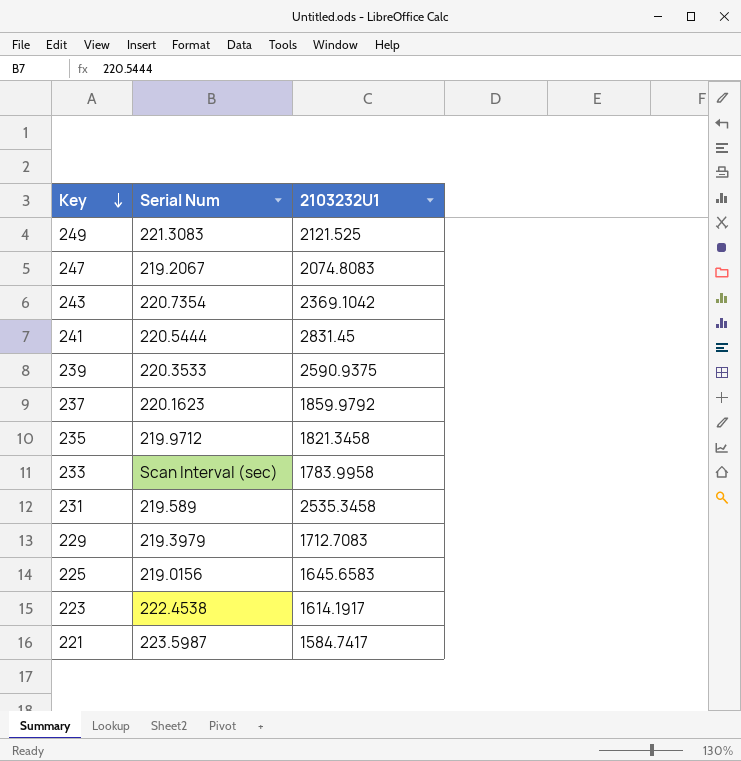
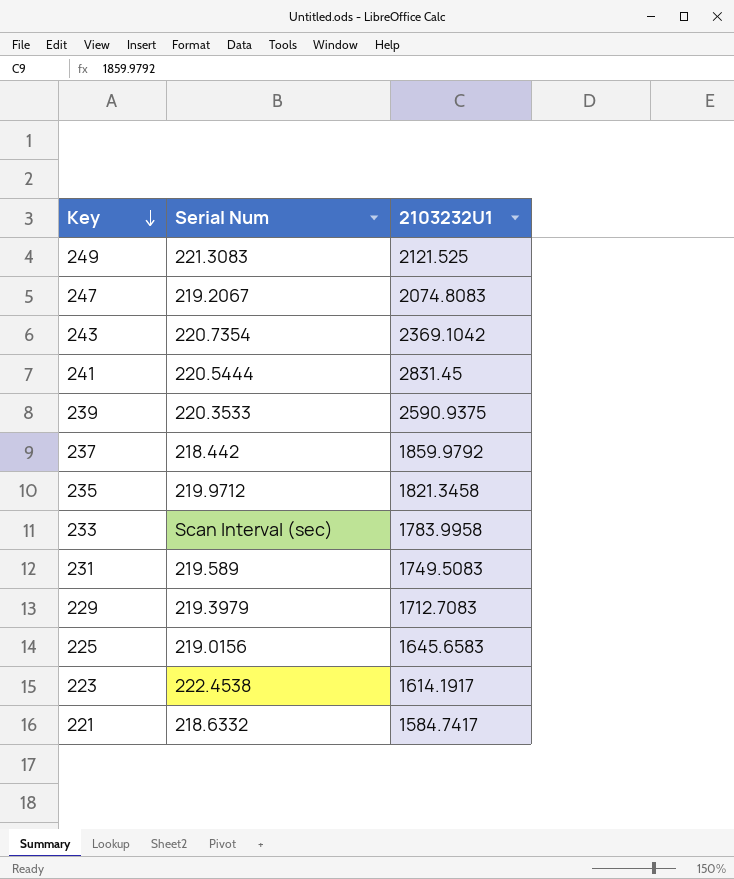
237 | Serial Num: 220.1623 -> 218.442
231 | 2103232U1: 2535.3458 -> 1749.5083
221 | Serial Num: 223.5987 -> 218.6332

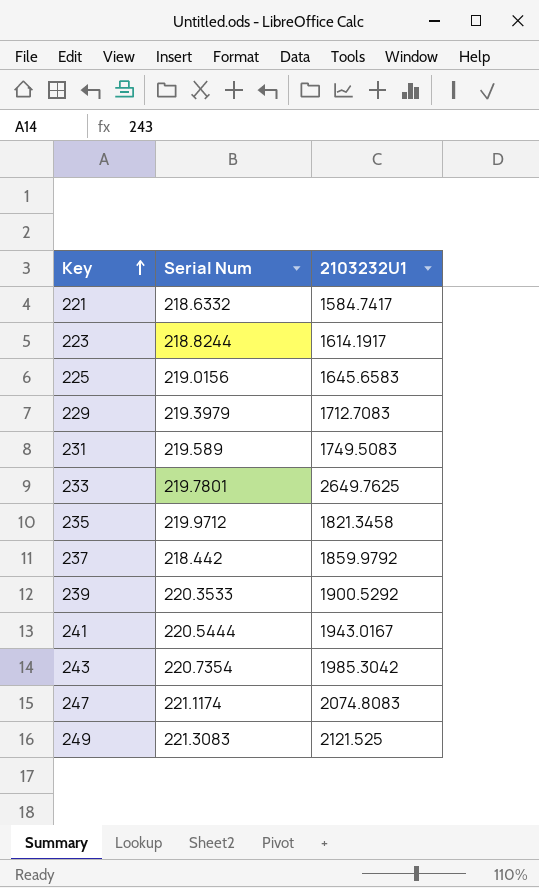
row order: Key descending -> Key ascending
223 | Serial Num: 222.4538 -> 218.8244
233 | Serial Num: Scan Interval (sec) -> 219.7801
233 | 2103232U1: 1783.9958 -> 2649.7625
239 | 2103232U1: 2590.9375 -> 1900.5292
241 | 2103232U1: 2831.45 -> 1943.0167
243 | 2103232U1: 2369.1042 -> 1985.3042
247 | Serial Num: 219.2067 -> 221.1174

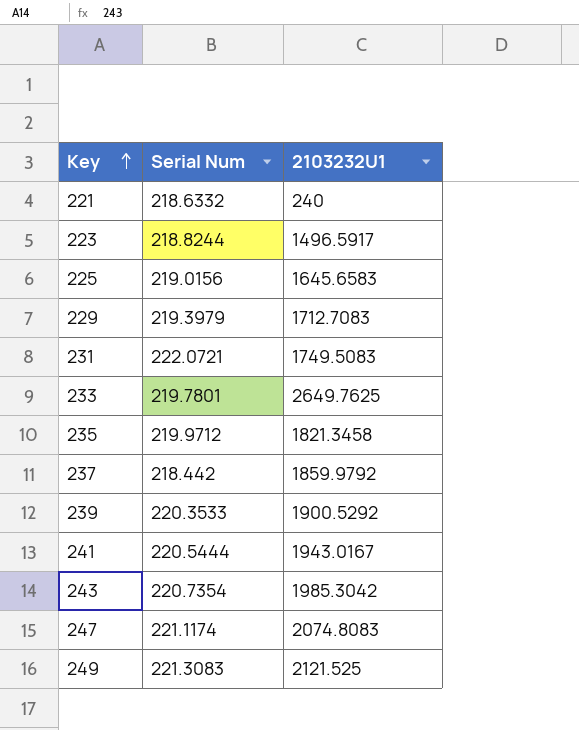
221 | 2103232U1: 1584.7417 -> 240
223 | 2103232U1: 1614.1917 -> 1496.5917
231 | Serial Num: 219.589 -> 222.0721

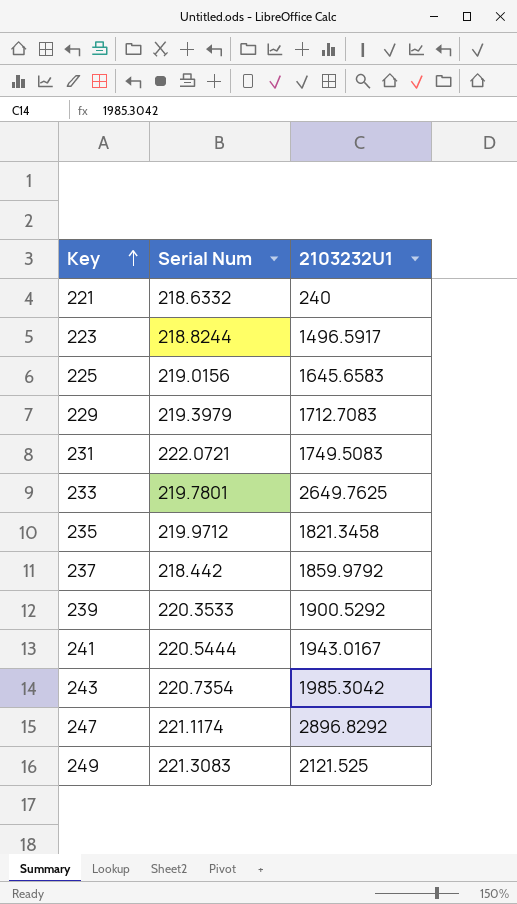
247 | 2103232U1: 2074.8083 -> 2896.8292

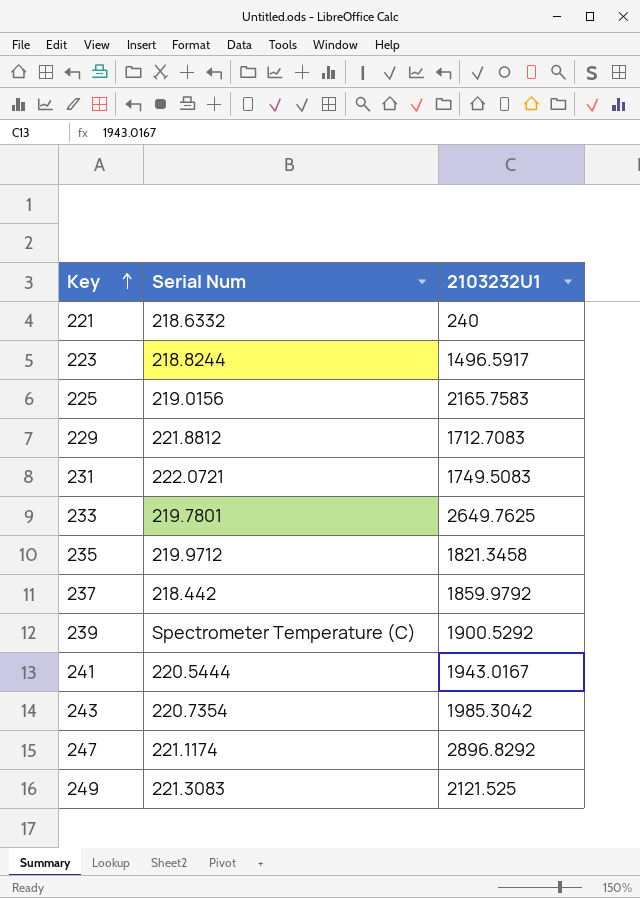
225 | 2103232U1: 1645.6583 -> 2165.7583
229 | Serial Num: 219.3979 -> 221.8812
239 | Serial Num: 220.3533 -> Spectrometer Temperature (C)

